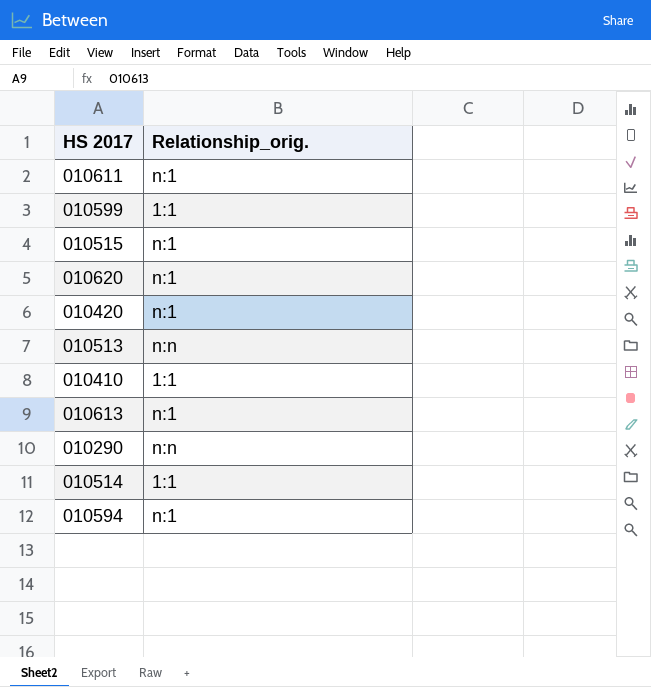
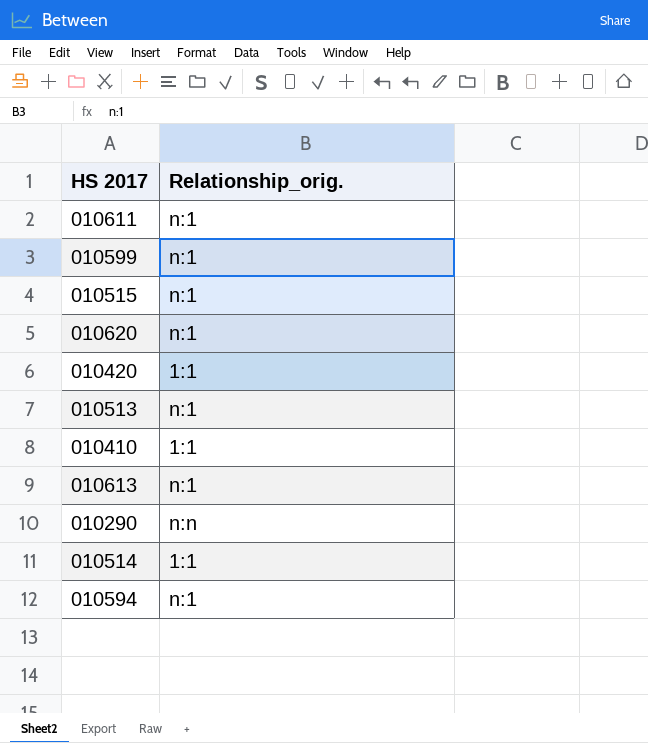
010599 | Relationship_orig.: 1:1 -> n:1
010420 | Relationship_orig.: n:1 -> 1:1
010513 | Relationship_orig.: n:n -> n:1

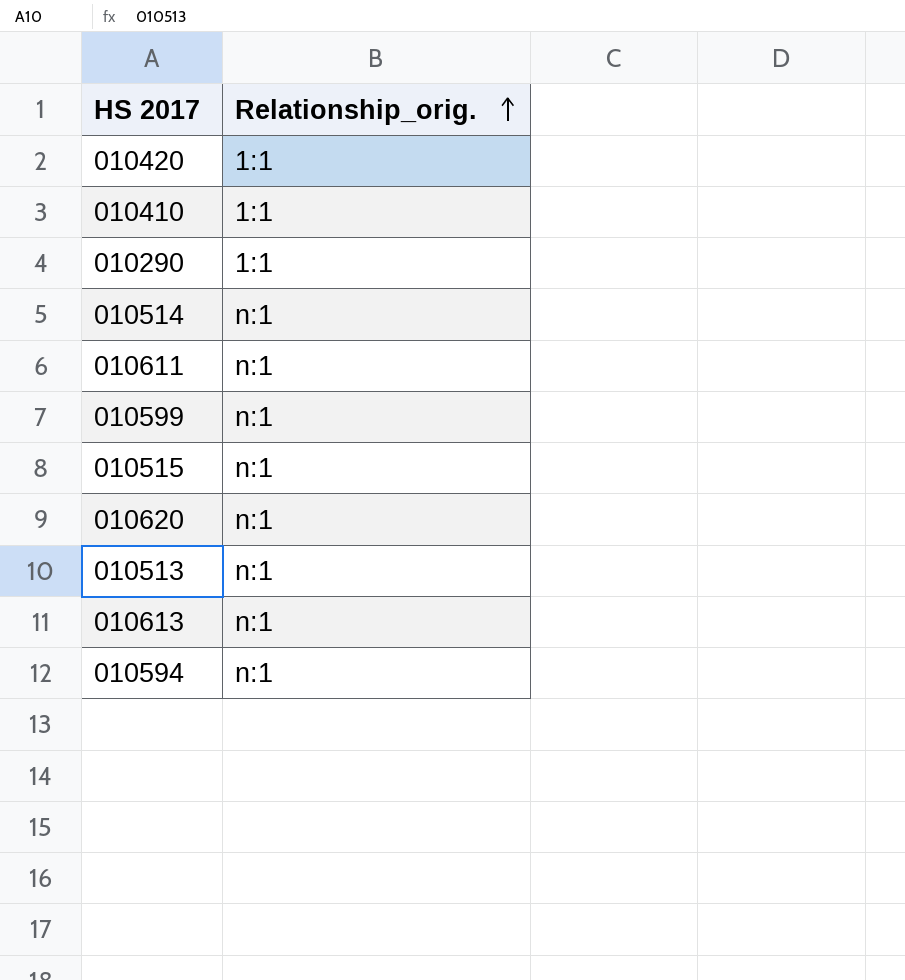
row order: none -> Relationship_orig. ascending
010290 | Relationship_orig.: n:n -> 1:1
010514 | Relationship_orig.: 1:1 -> n:1

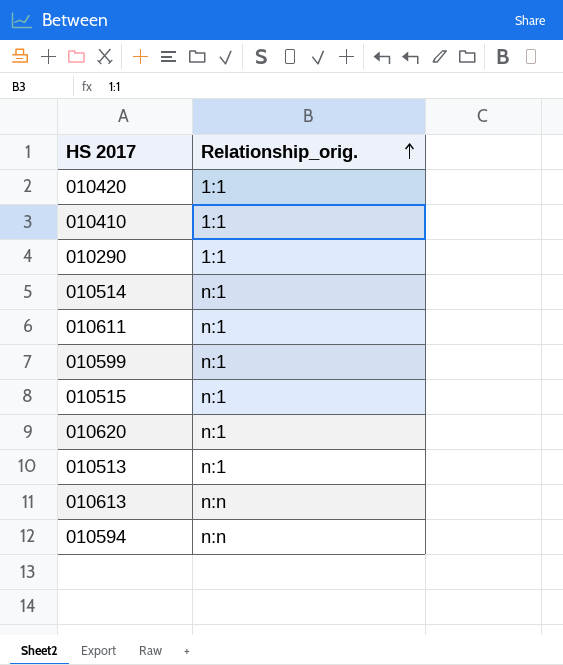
010613 | Relationship_orig.: n:1 -> n:n
010594 | Relationship_orig.: n:1 -> n:n

